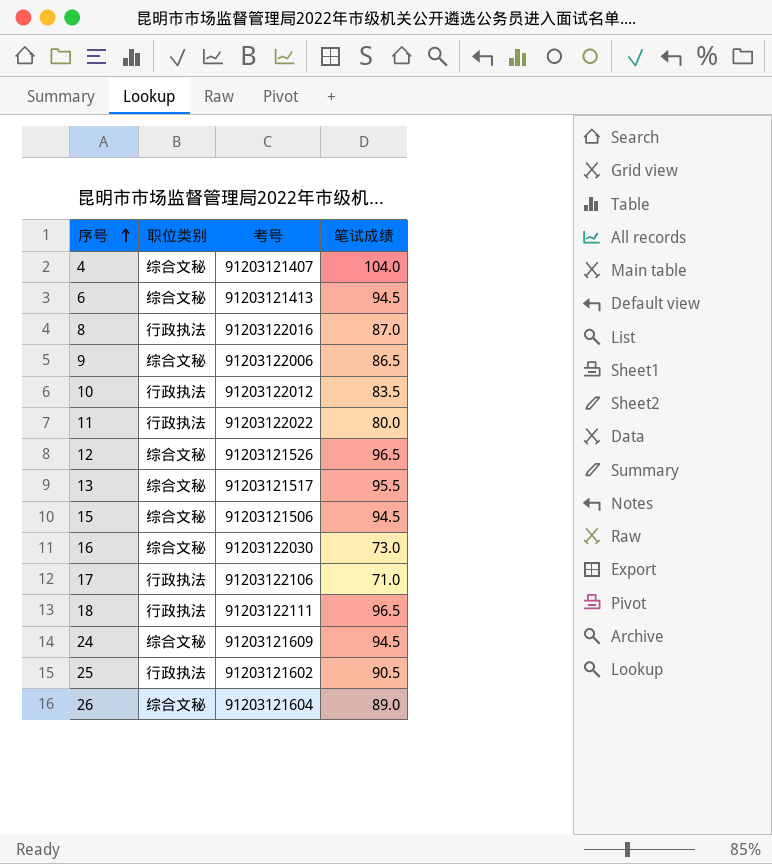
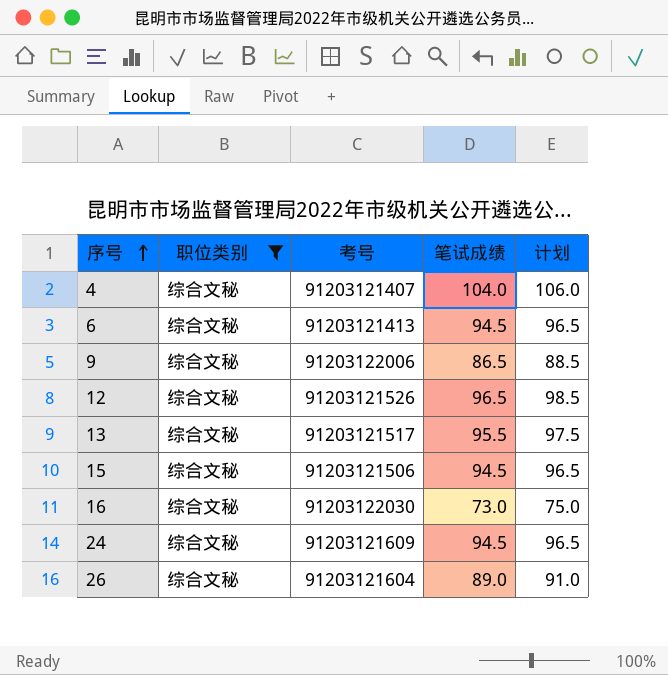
filter: none -> 职位类别 = 综合文秘
column 计划 | formula: none -> [笔试成绩] + 2

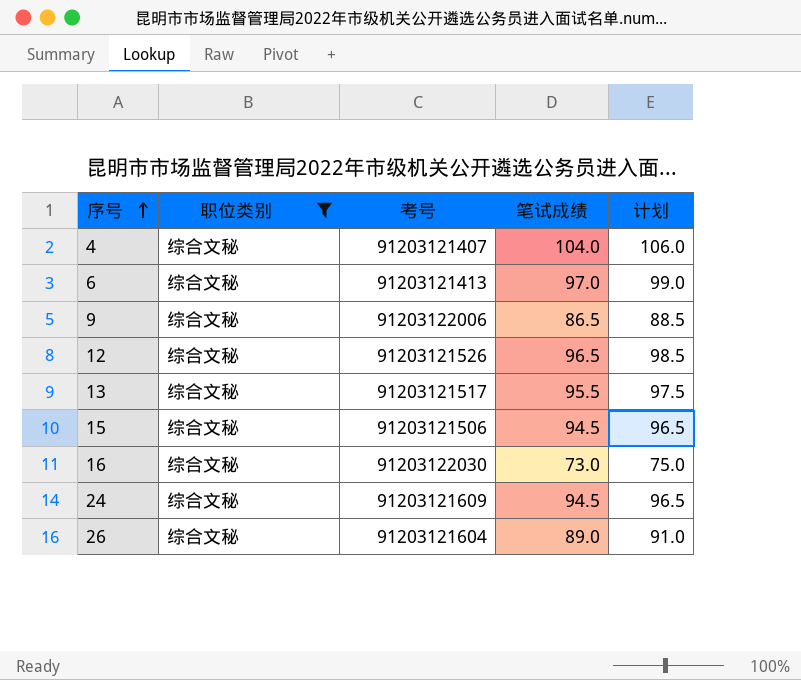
6 | 笔试成绩: 94.5 -> 97.0
6 | 计划: 96.5 -> 99.0

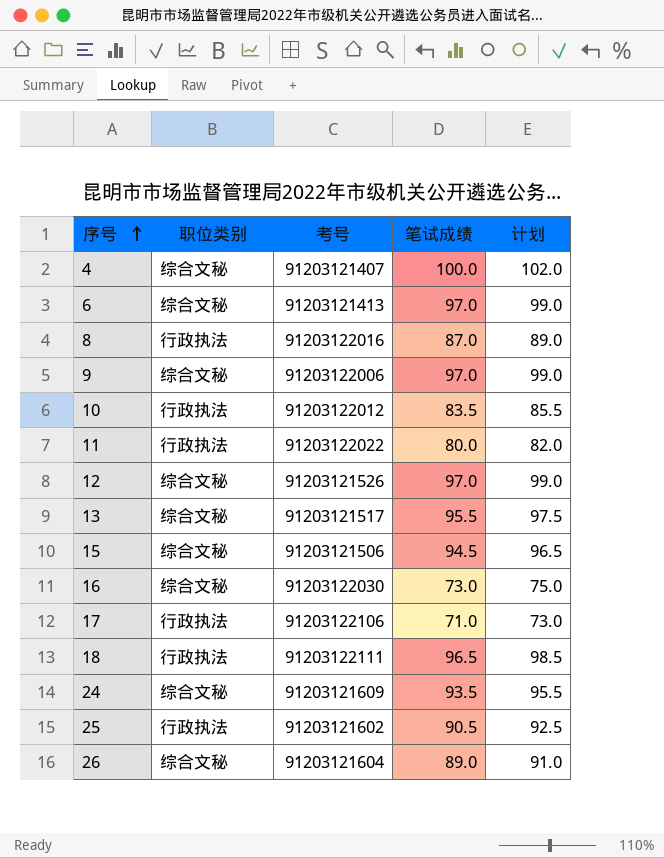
filter: 职位类别 = 综合文秘 -> none
4 | 笔试成绩: 104.0 -> 100.0
4 | 计划: 106.0 -> 102.0
9 | 笔试成绩: 86.5 -> 97.0
9 | 计划: 88.5 -> 99.0
12 | 笔试成绩: 96.5 -> 97.0
12 | 计划: 98.5 -> 99.0
24 | 笔试成绩: 94.5 -> 93.5
24 | 计划: 96.5 -> 95.5

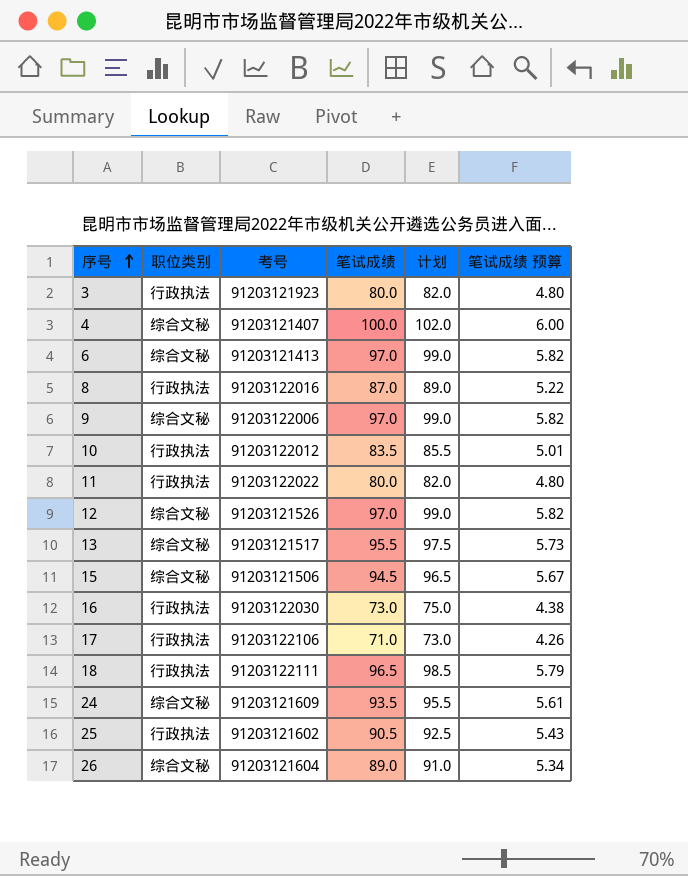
column 笔试成绩 预算 | formula: none -> [笔试成绩] * 0.06
row 3: none -> 行政执法 | 91203121923 | 80.0 | 82.0 | 4.80
16 | 职位类别: 综合文秘 -> 行政执法

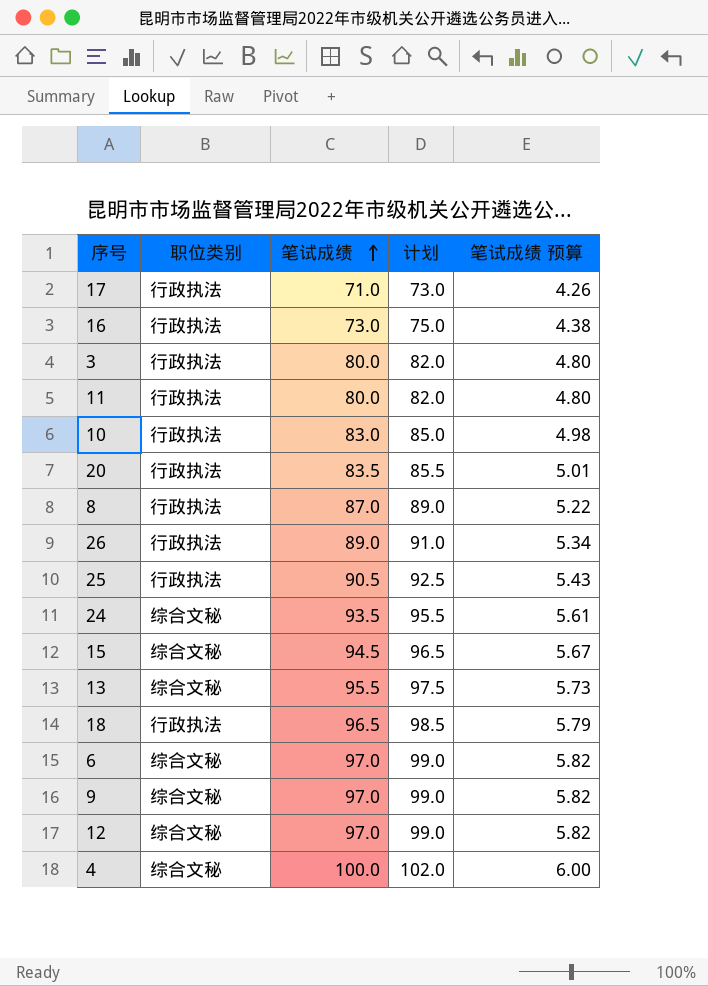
row order: 序号 ascending -> 笔试成绩 ascending
column 考号 | position: 3 -> none
10 | 笔试成绩: 83.5 -> 83.0
10 | 计划: 85.5 -> 85.0
10 | 笔试成绩 预算: 5.01 -> 4.98
row 20: none -> 行政执法 | 83.5 | 85.5 | 5.01
26 | 职位类别: 综合文秘 -> 行政执法

